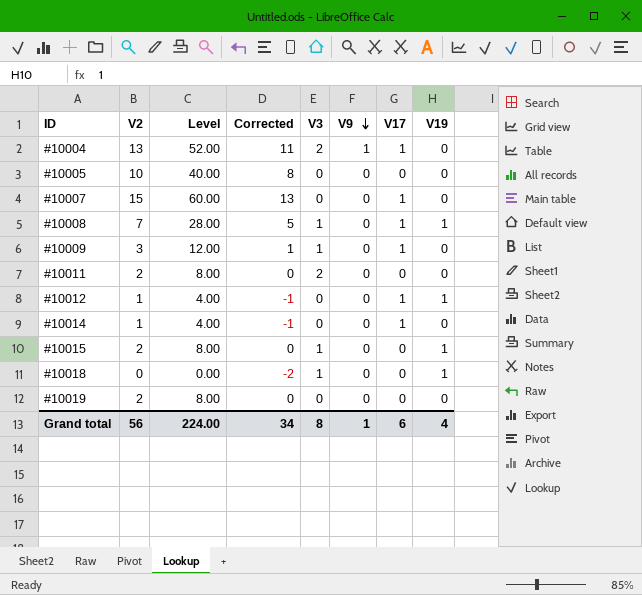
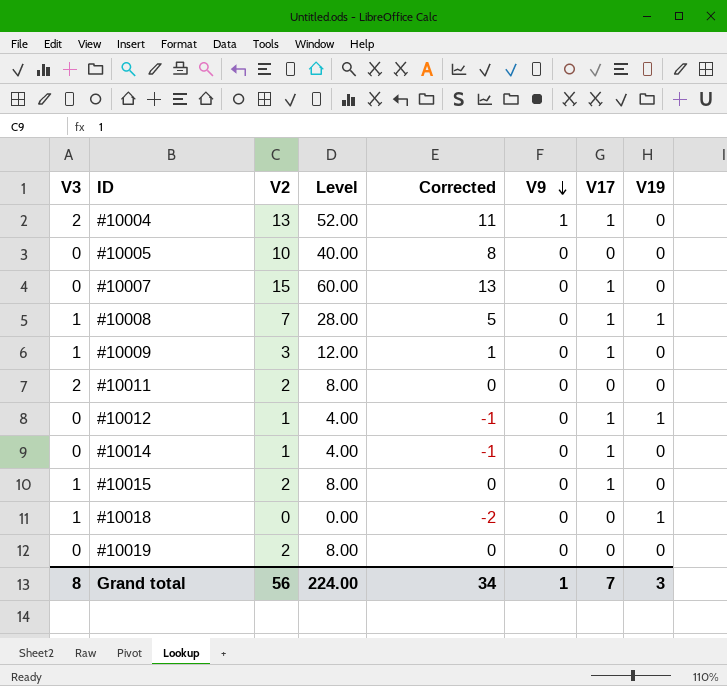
column V3 | position: 5 -> 1
#10015 | V17: 0 -> 1
#10015 | V19: 1 -> 0
Grand total | V17: 6 -> 7
Grand total | V19: 4 -> 3

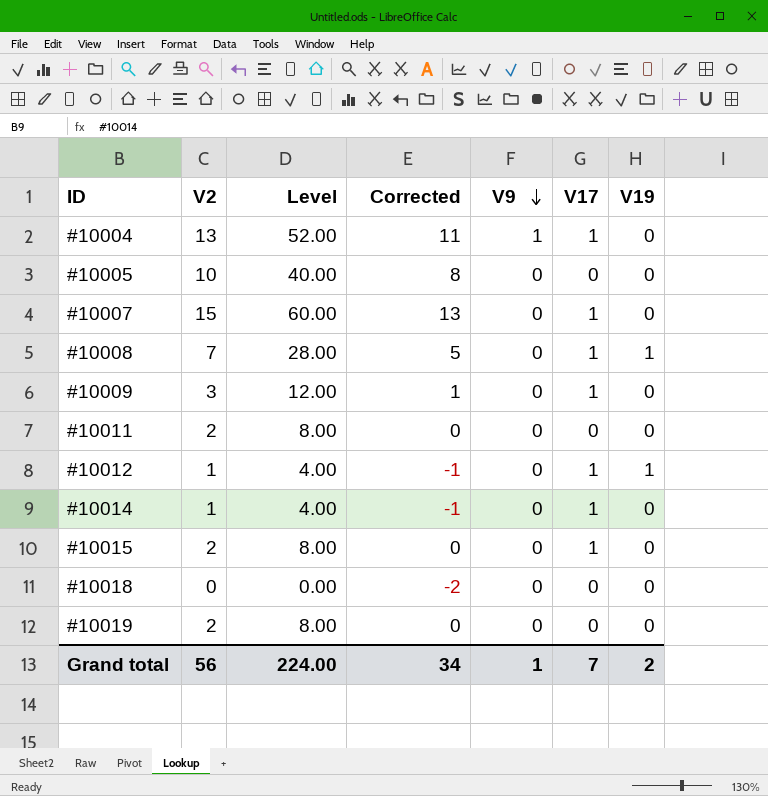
column V3 | position: 1 -> none
#10018 | V19: 1 -> 0
Grand total | V19: 3 -> 2

